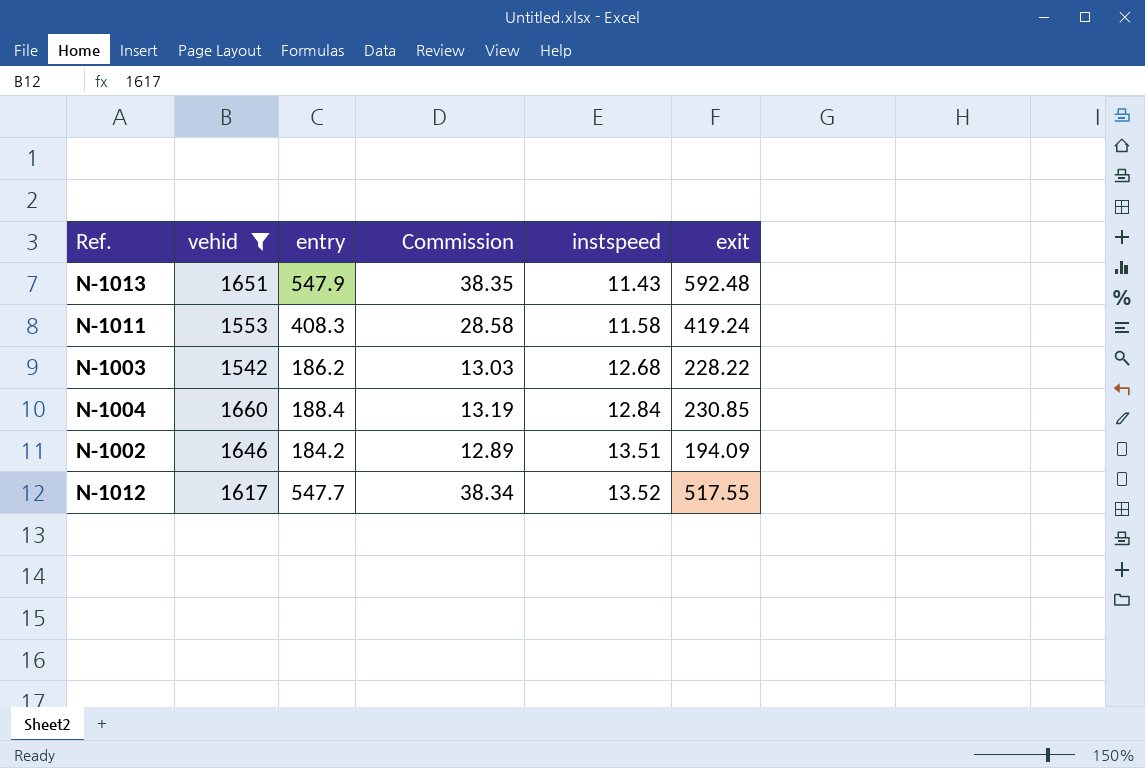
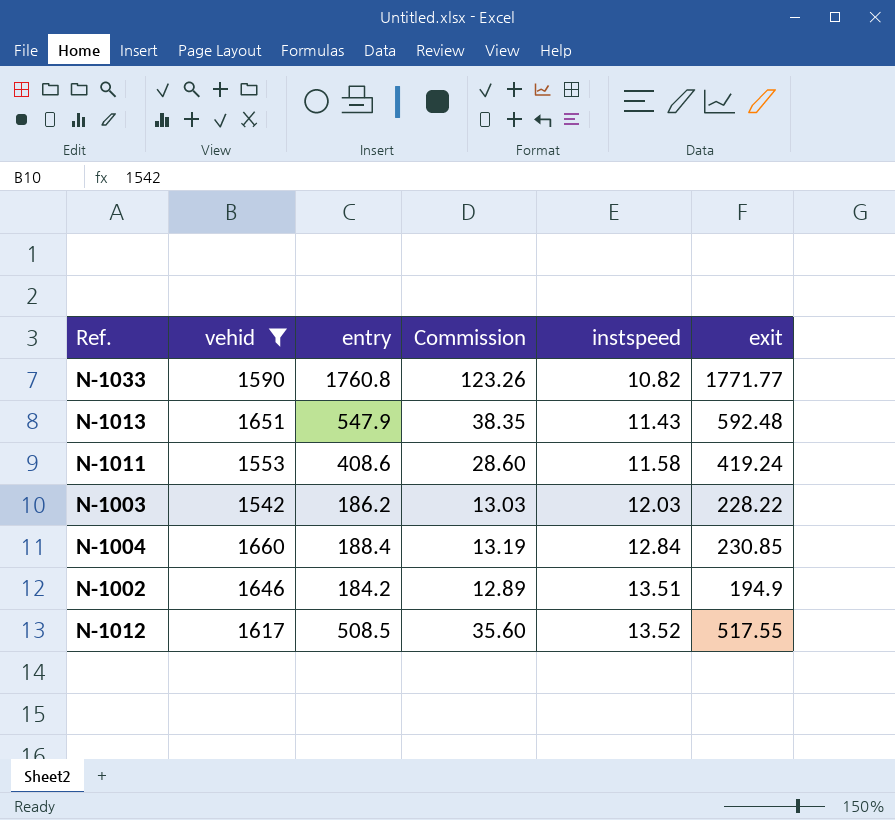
row N-1033: none -> 1590 | 1760.8 | 123.26 | 10.82 | 1771.77
N-1011 | entry: 408.3 -> 408.6
N-1011 | Commission: 28.58 -> 28.60
N-1003 | instspeed: 12.68 -> 12.03
N-1002 | exit: 194.09 -> 194.9
N-1012 | entry: 547.7 -> 508.5
N-1012 | Commission: 38.34 -> 35.60

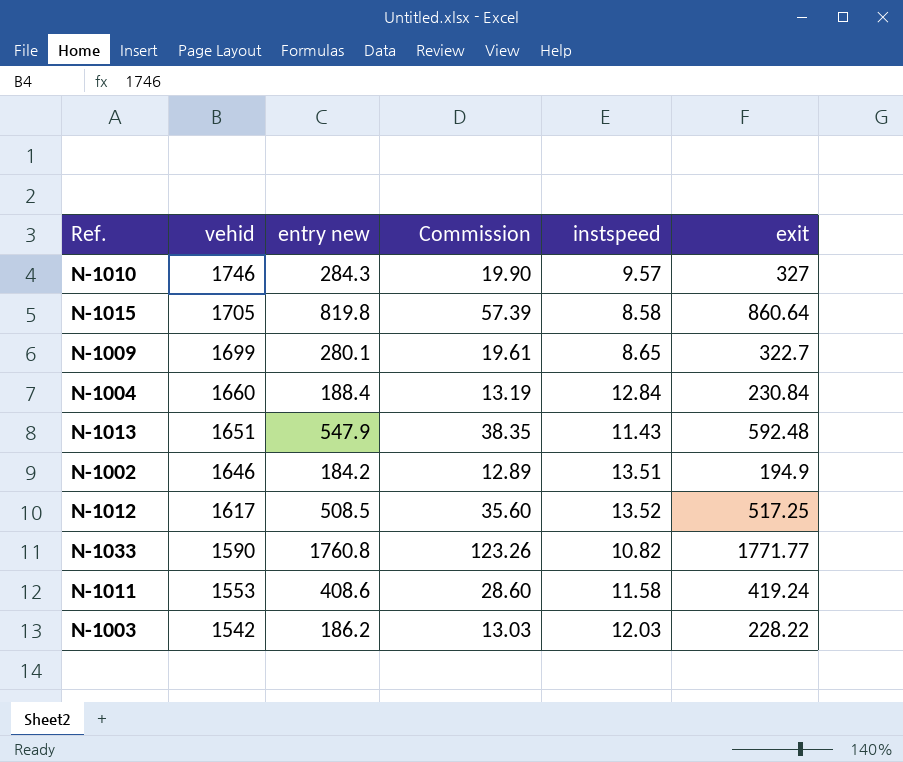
filter: vehid <= 1660 -> none
row order: instspeed ascending -> vehid descending
column name: entry -> entry new
N-1004 | exit: 230.85 -> 230.84
N-1012 | exit: 517.55 -> 517.25

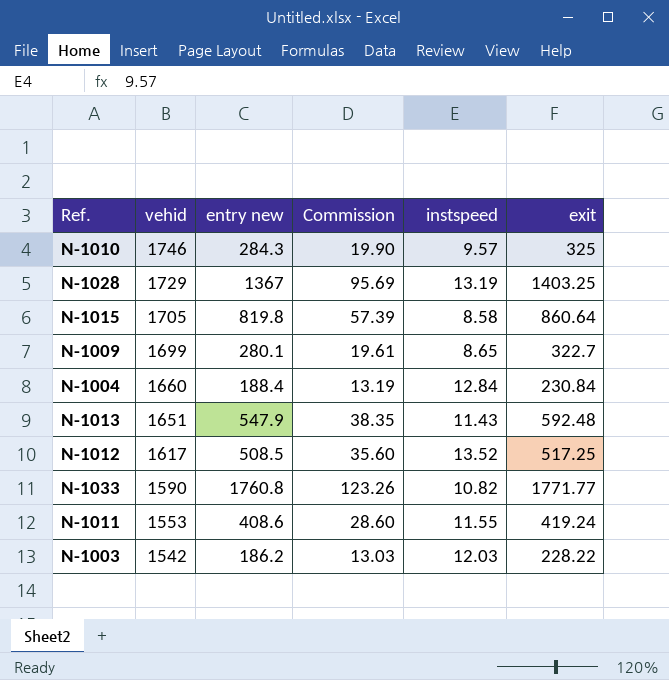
row N-1002: 1646 | 184.2 | 12.89 | 13.51 | 194.9 -> none
N-1010 | exit: 327 -> 325
row N-1028: none -> 1729 | 1367 | 95.69 | 13.19 | 1403.25
N-1011 | instspeed: 11.58 -> 11.55

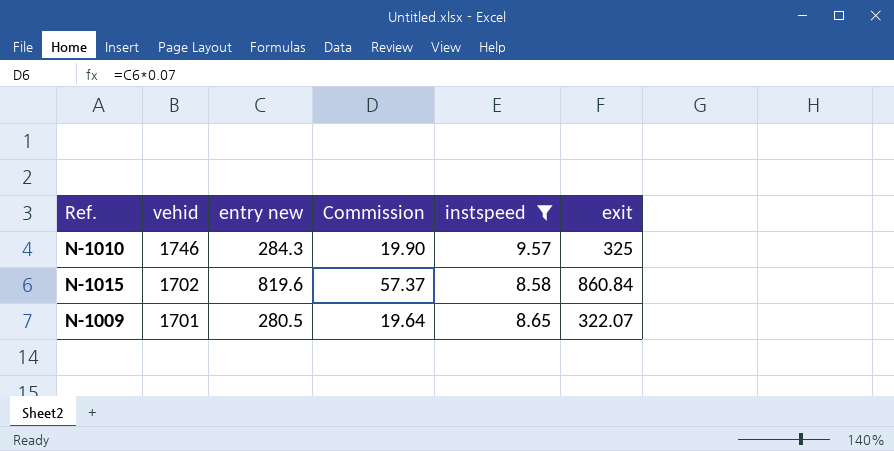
filter: none -> instspeed <= 9.57
N-1015 | vehid: 1705 -> 1702
N-1015 | entry new: 819.8 -> 819.6
N-1015 | Commission: 57.39 -> 57.37
N-1015 | exit: 860.64 -> 860.84
N-1009 | vehid: 1699 -> 1701
N-1009 | entry new: 280.1 -> 280.5
N-1009 | Commission: 19.61 -> 19.64
N-1009 | exit: 322.7 -> 322.07

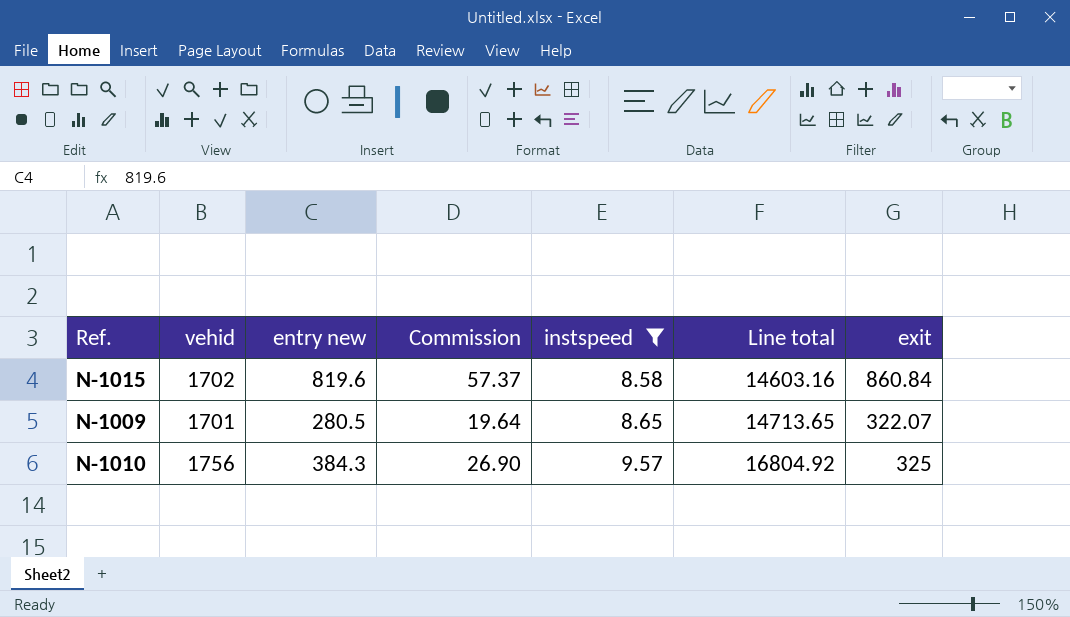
row order: vehid descending -> instspeed ascending
column Line total | formula: none -> [vehid] * [instspeed]
N-1010 | vehid: 1746 -> 1756
N-1010 | entry new: 284.3 -> 384.3
N-1010 | Commission: 19.90 -> 26.90

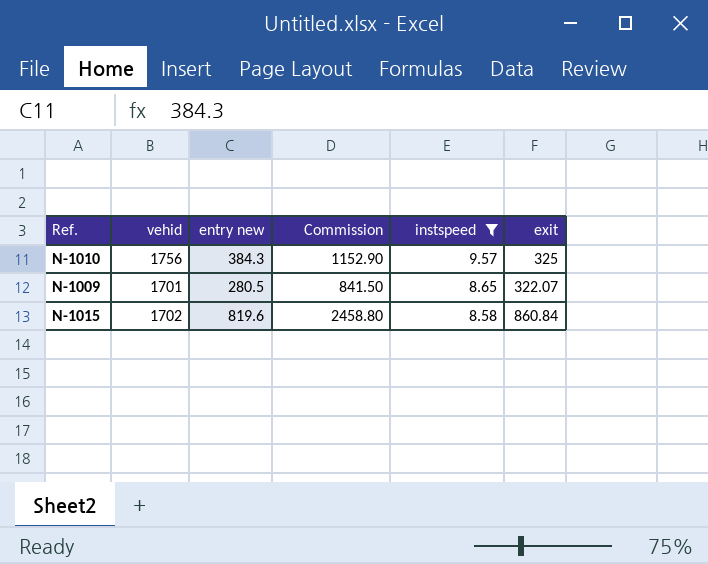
row order: instspeed ascending -> instspeed descending
column Line total | formula: [vehid] * [instspeed] -> none
column Commission | formula: [entry new] * 0.07 -> [entry new] * 3

